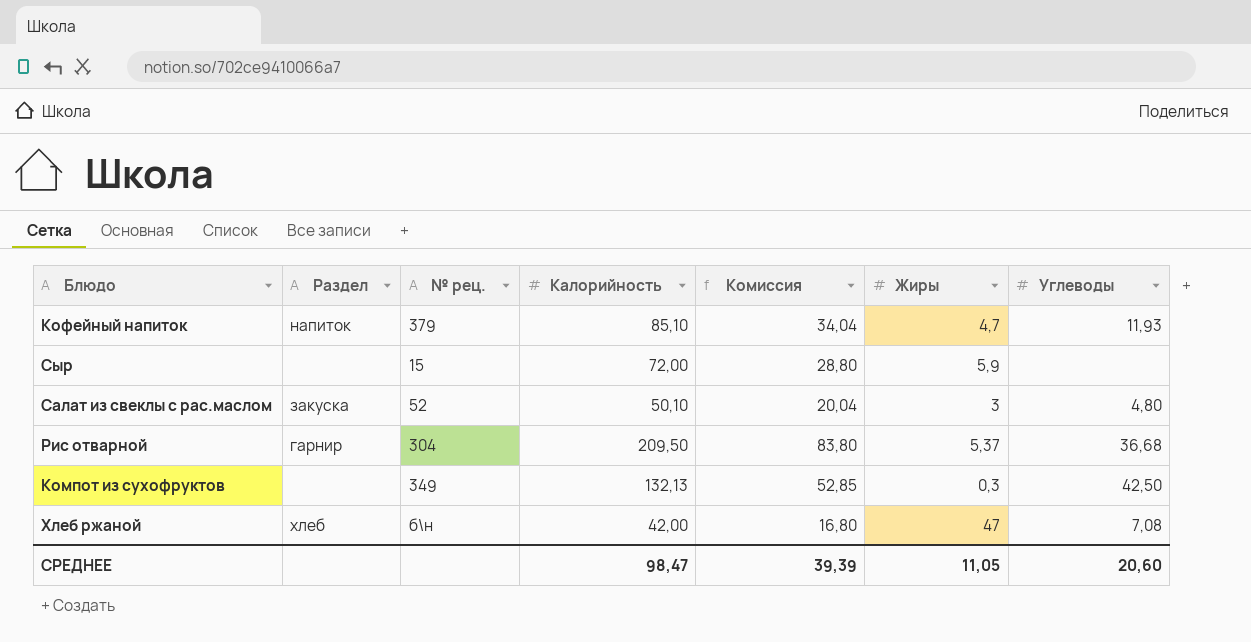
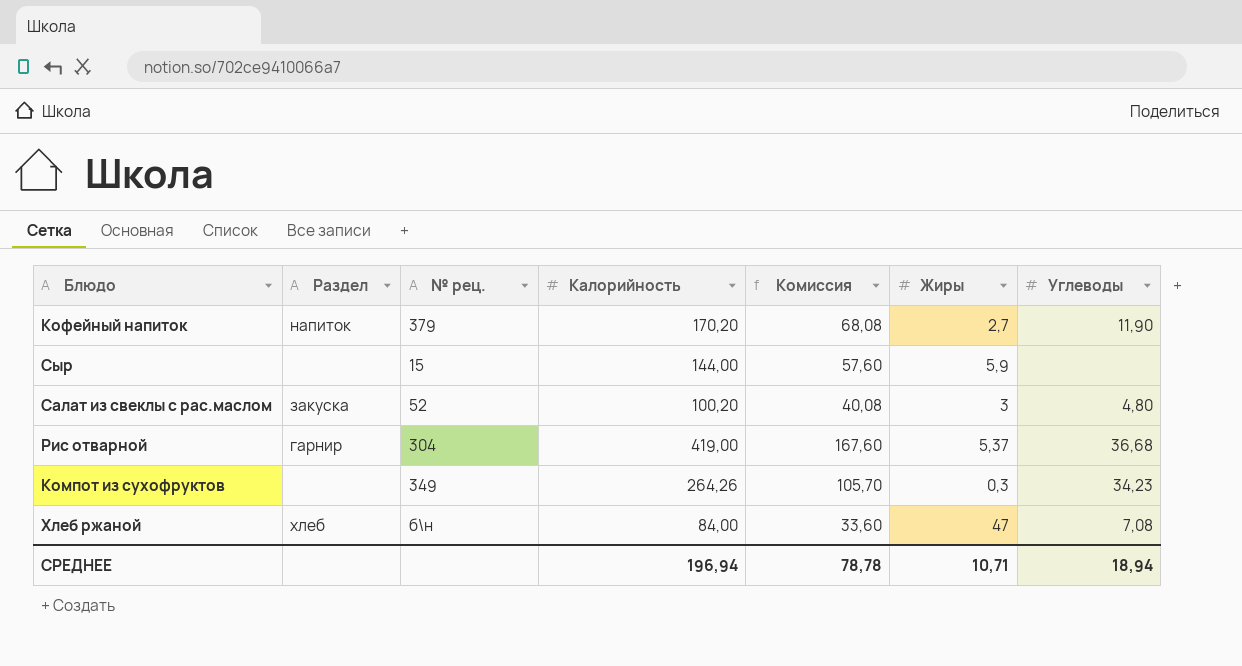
Кофейный напиток | Калорийность: 85,10 -> 170,20
Кофейный напиток | Комиссия: 34,04 -> 68,08
Кофейный напиток | Жиры: 4,7 -> 2,7
Кофейный напиток | Углеводы: 11,93 -> 11,90
Сыр | Калорийность: 72,00 -> 144,00
Сыр | Комиссия: 28,80 -> 57,60
Салат из свеклы с рас.маслом | Калорийность: 50,10 -> 100,20
Салат из свеклы с рас.маслом | Комиссия: 20,04 -> 40,08
Рис отварной | Калорийность: 209,50 -> 419,00
Рис отварной | Комиссия: 83,80 -> 167,60
Компот из сухофруктов | Калорийность: 132,13 -> 264,26
Компот из сухофруктов | Комиссия: 52,85 -> 105,70
Компот из сухофруктов | Углеводы: 42,50 -> 34,23
Хлеб ржаной | Калорийность: 42,00 -> 84,00
Хлеб ржаной | Комиссия: 16,80 -> 33,60
СРЕДНЕЕ | Калорийность: 98,47 -> 196,94
СРЕДНЕЕ | Комиссия: 39,39 -> 78,78
СРЕДНЕЕ | Жиры: 11,05 -> 10,71
СРЕДНЕЕ | Углеводы: 20,60 -> 18,94

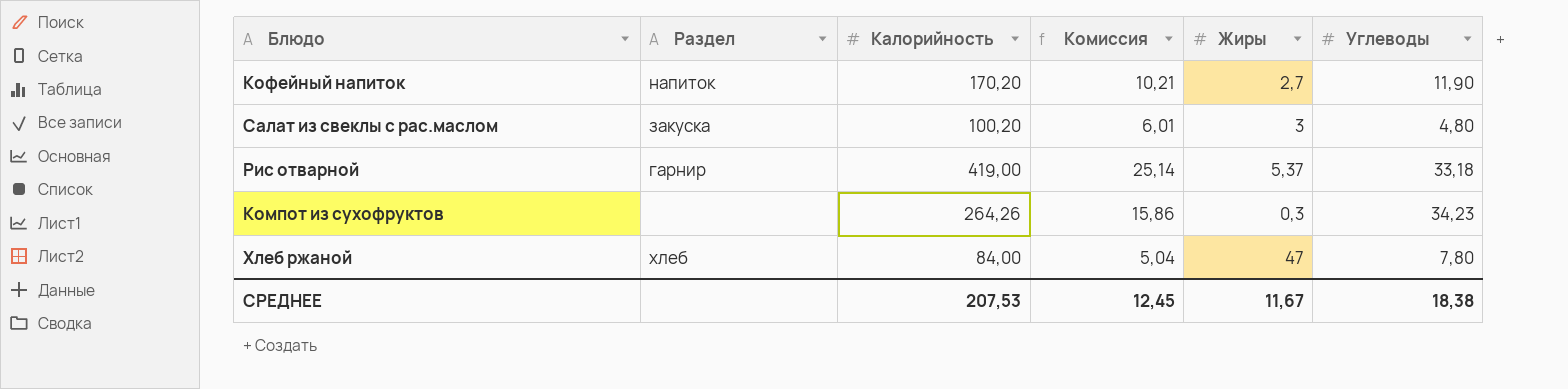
column № рец. | position: 3 -> none
column Комиссия | formula: [Калорийность] * 0,4 -> [Калорийность] * 0,06
row Сыр: none | 15 | 144,00 | 57,60 | 5,9 | none -> none
Рис отварной | Углеводы: 36,68 -> 33,18
Хлеб ржаной | Углеводы: 7,08 -> 7,80
СРЕДНЕЕ | Калорийность: 196,94 -> 207,53
СРЕДНЕЕ | Комиссия: 78,78 -> 12,45
СРЕДНЕЕ | Жиры: 10,71 -> 11,67
СРЕДНЕЕ | Углеводы: 18,94 -> 18,38

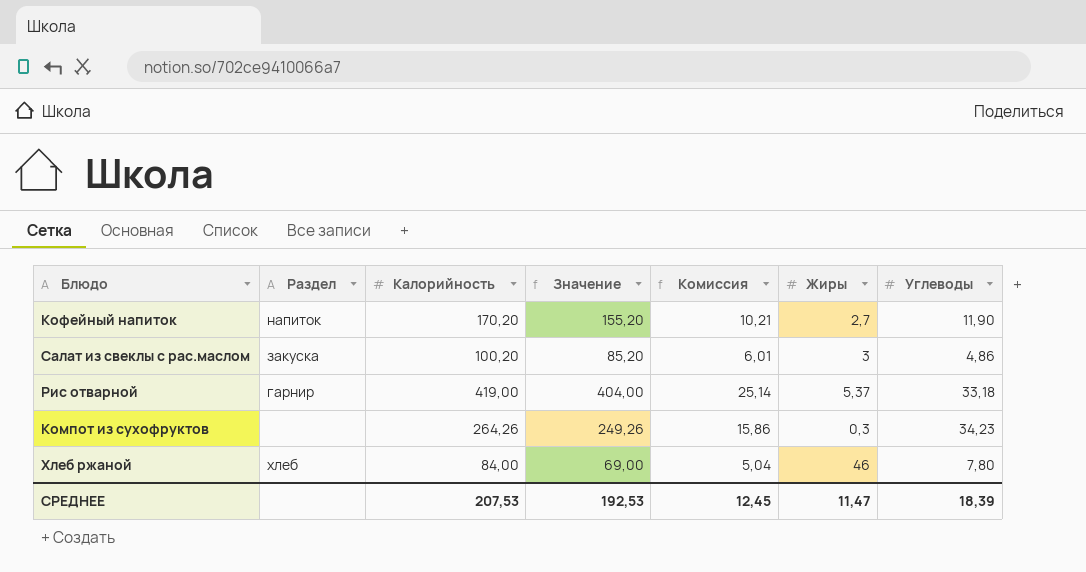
column Значение | formula: none -> [Калорийность] - 15
Салат из свеклы с рас.маслом | Углеводы: 4,80 -> 4,86
Хлеб ржаной | Жиры: 47 -> 46
СРЕДНЕЕ | Жиры: 11,67 -> 11,47
СРЕДНЕЕ | Углеводы: 18,38 -> 18,39

